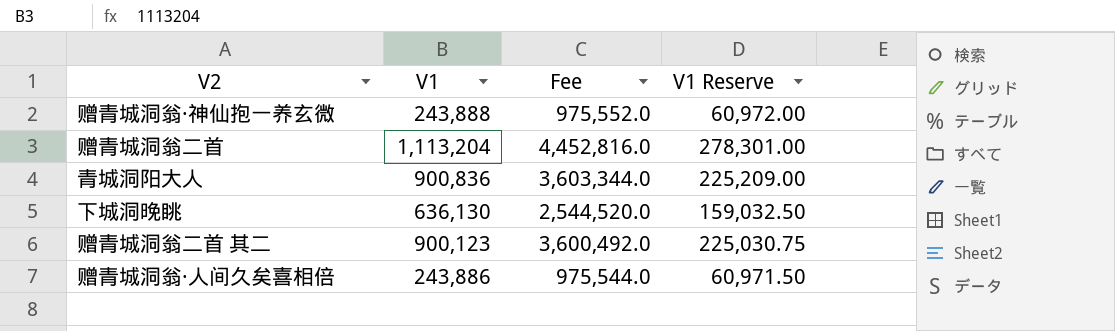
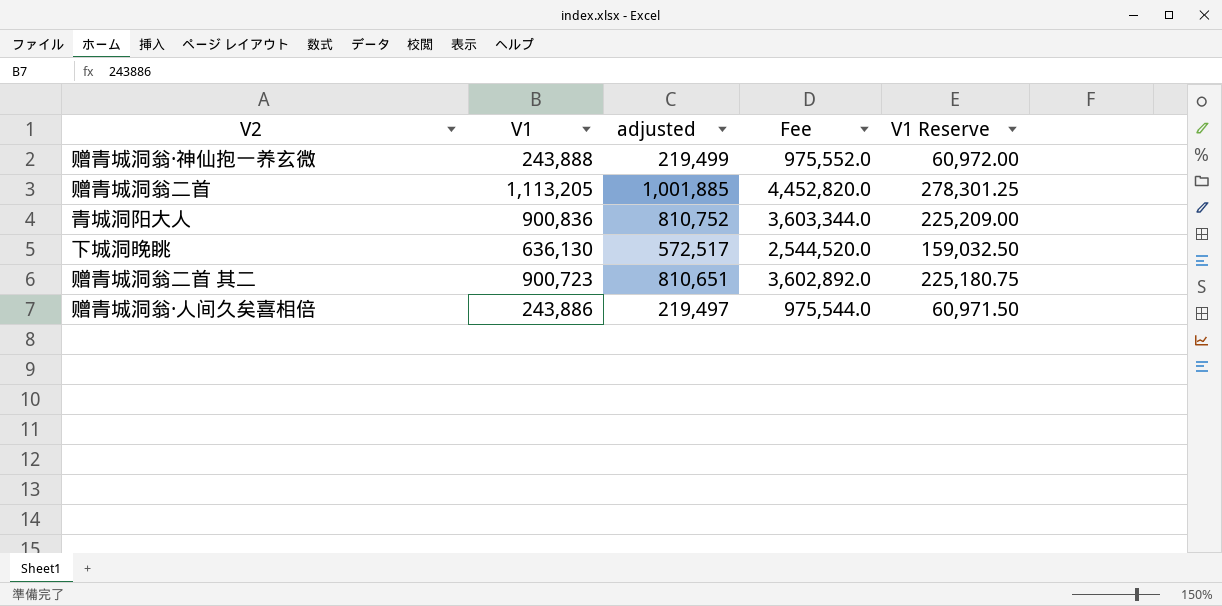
column adjusted | formula: none -> [V1] * 0.9
赠青城洞翁二首 | V1: 1,113,204 -> 1,113,205
赠青城洞翁二首 | Fee: 4,452,816.0 -> 4,452,820.0
赠青城洞翁二首 | V1 Reserve: 278,301.00 -> 278,301.25
赠青城洞翁二首 其二 | V1: 900,123 -> 900,723
赠青城洞翁二首 其二 | Fee: 3,600,492.0 -> 3,602,892.0
赠青城洞翁二首 其二 | V1 Reserve: 225,030.75 -> 225,180.75

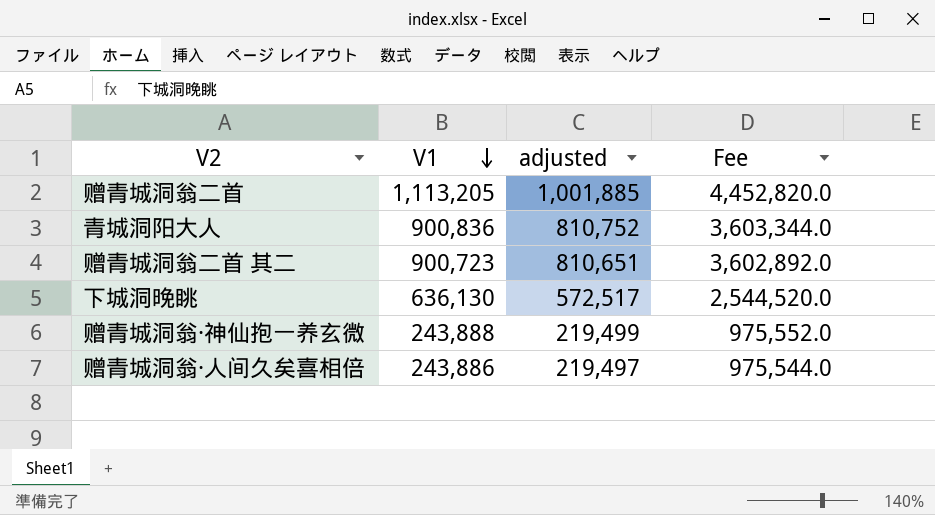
row order: none -> V1 descending
column V1 Reserve | formula: [V1] * 0.25 -> none

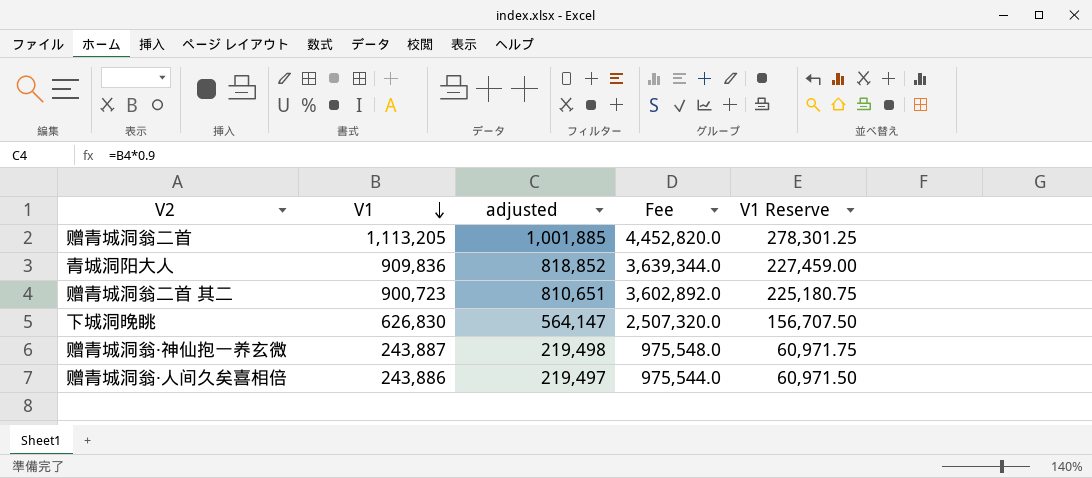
column V1 Reserve | formula: none -> [V1] * 0.25
青城洞阳大人 | V1: 900,836 -> 909,836
青城洞阳大人 | adjusted: 810,752 -> 818,852
青城洞阳大人 | Fee: 3,603,344.0 -> 3,639,344.0
下城洞晚眺 | V1: 636,130 -> 626,830
下城洞晚眺 | adjusted: 572,517 -> 564,147
下城洞晚眺 | Fee: 2,544,520.0 -> 2,507,320.0
赠青城洞翁·神仙抱一养玄微 | V1: 243,888 -> 243,887
赠青城洞翁·神仙抱一养玄微 | adjusted: 219,499 -> 219,498
赠青城洞翁·神仙抱一养玄微 | Fee: 975,552.0 -> 975,548.0

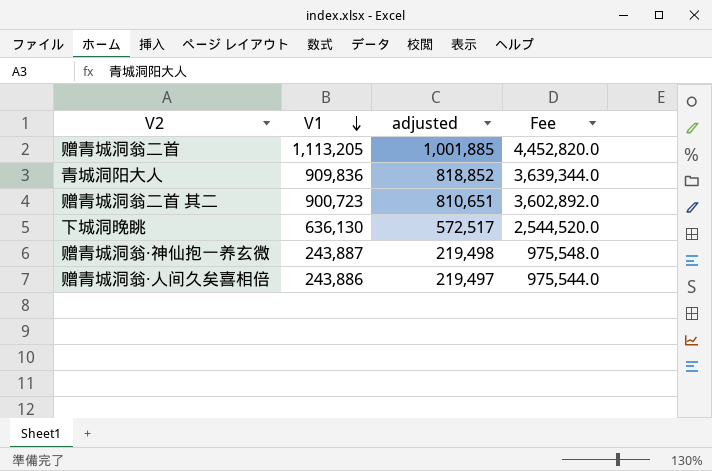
column V1 Reserve | formula: [V1] * 0.25 -> none
下城洞晚眺 | V1: 626,830 -> 636,130
下城洞晚眺 | adjusted: 564,147 -> 572,517
下城洞晚眺 | Fee: 2,507,320.0 -> 2,544,520.0

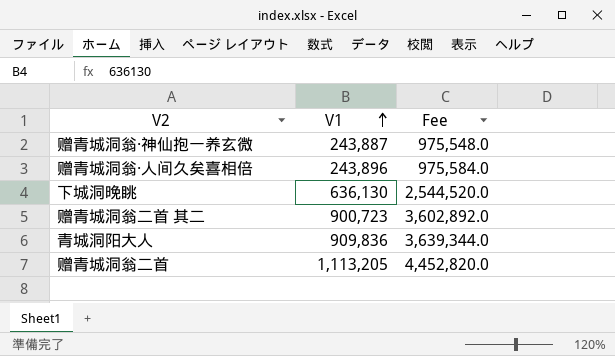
row order: V1 descending -> V1 ascending
column adjusted | formula: [V1] * 0.9 -> none
赠青城洞翁·人间久矣喜相倍 | V1: 243,886 -> 243,896
赠青城洞翁·人间久矣喜相倍 | Fee: 975,544.0 -> 975,584.0

